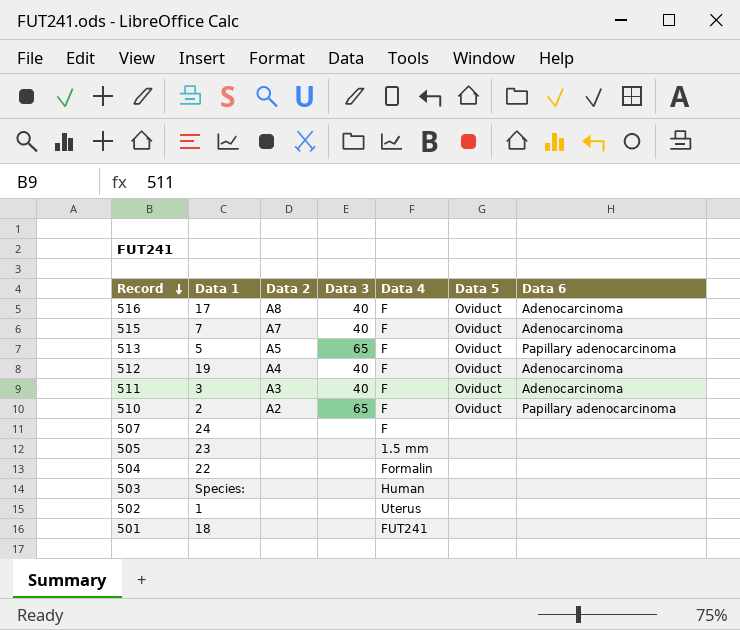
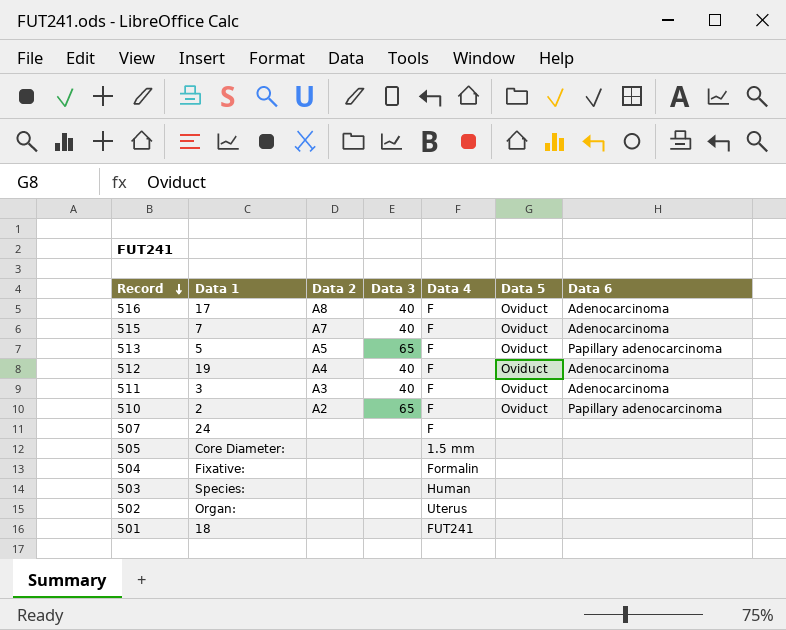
505 | Data 1: 23 -> Core Diameter:
504 | Data 1: 22 -> Fixative:
502 | Data 1: 1 -> Organ:

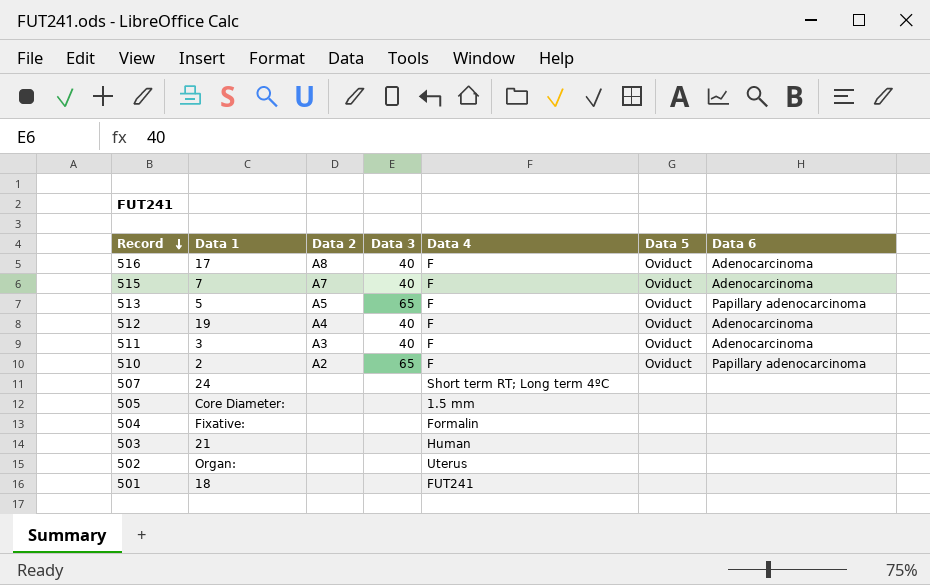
507 | Data 4: F -> Short term RT; Long term 4ºC
503 | Data 1: Species: -> 21

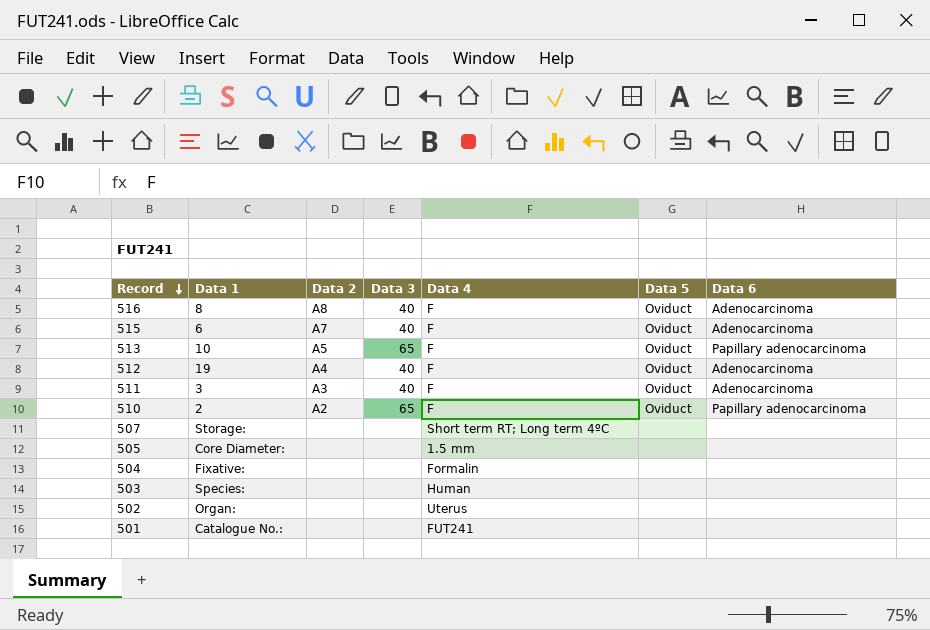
516 | Data 1: 17 -> 8
515 | Data 1: 7 -> 6
513 | Data 1: 5 -> 10
507 | Data 1: 24 -> Storage:
503 | Data 1: 21 -> Species:
501 | Data 1: 18 -> Catalogue No.:

